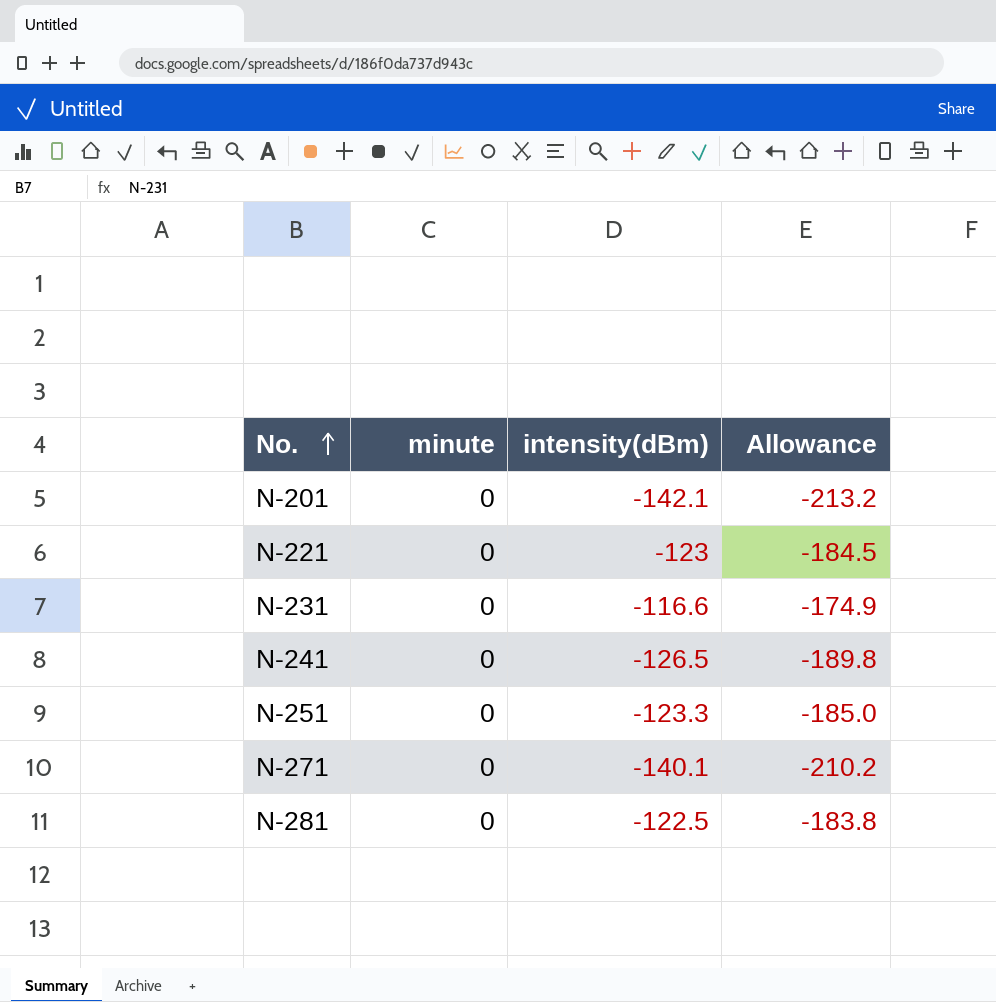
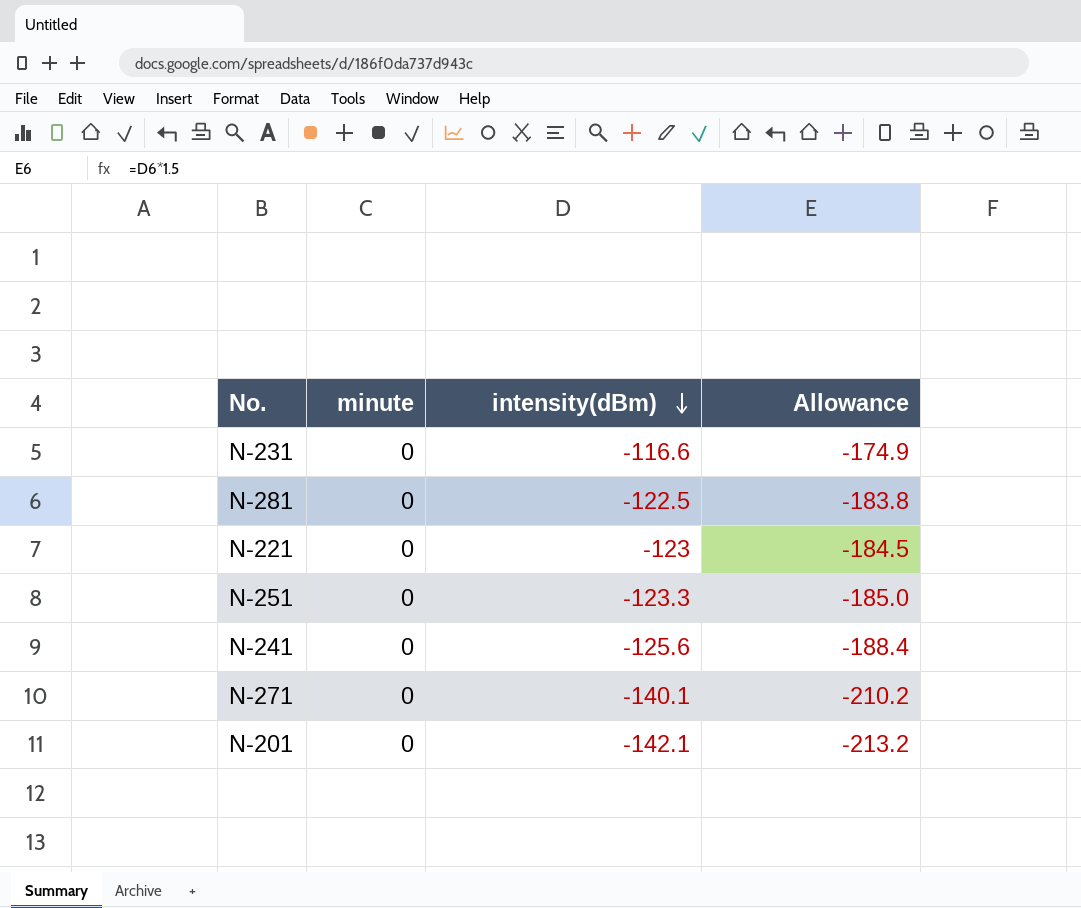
row order: No. ascending -> intensity(dBm) descending
N-241 | intensity(dBm): -126.5 -> -125.6
N-241 | Allowance: -189.8 -> -188.4

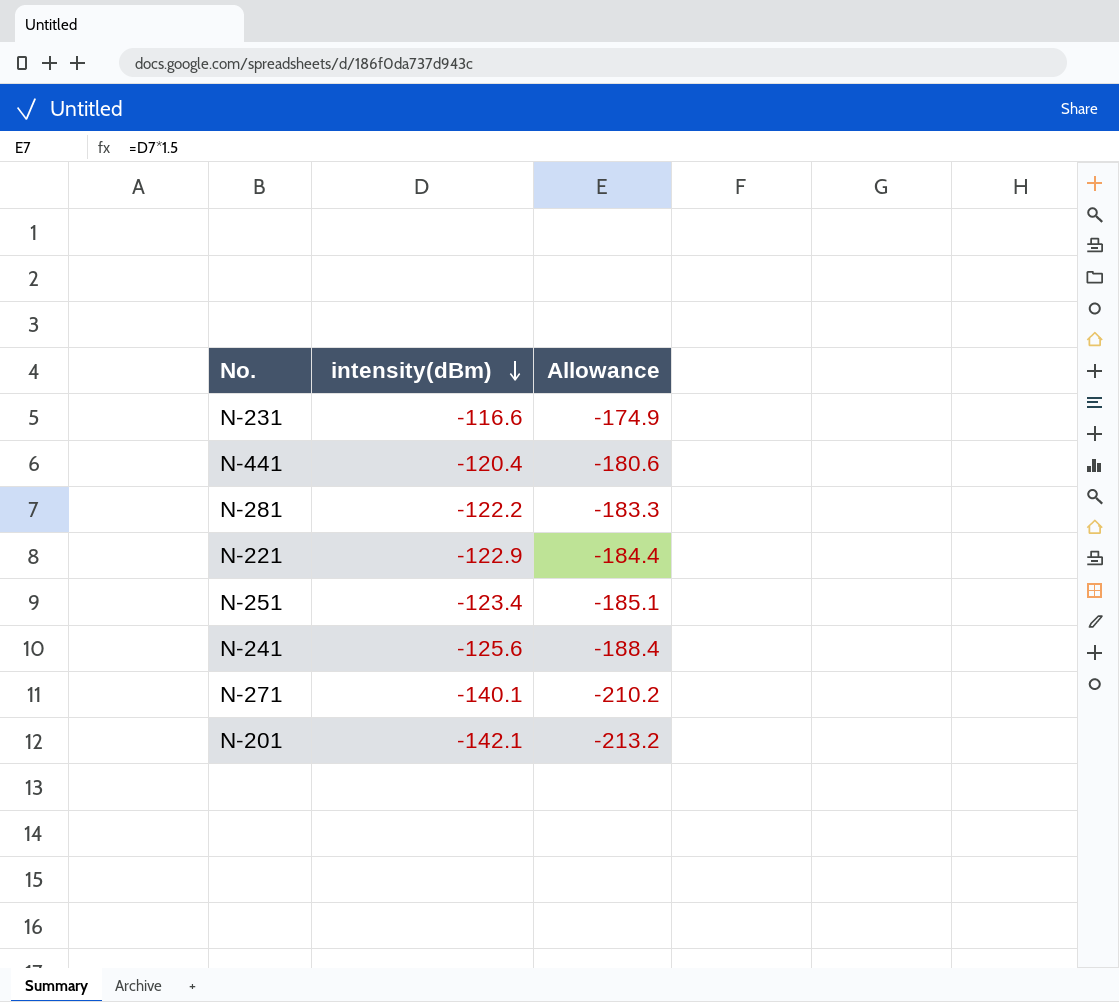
column minute | position: 2 -> none
row N-441: none -> -120.4 | -180.6
N-281 | intensity(dBm): -122.5 -> -122.2
N-281 | Allowance: -183.8 -> -183.3
N-221 | intensity(dBm): -123 -> -122.9
N-221 | Allowance: -184.5 -> -184.4
N-251 | intensity(dBm): -123.3 -> -123.4
N-251 | Allowance: -185.0 -> -185.1

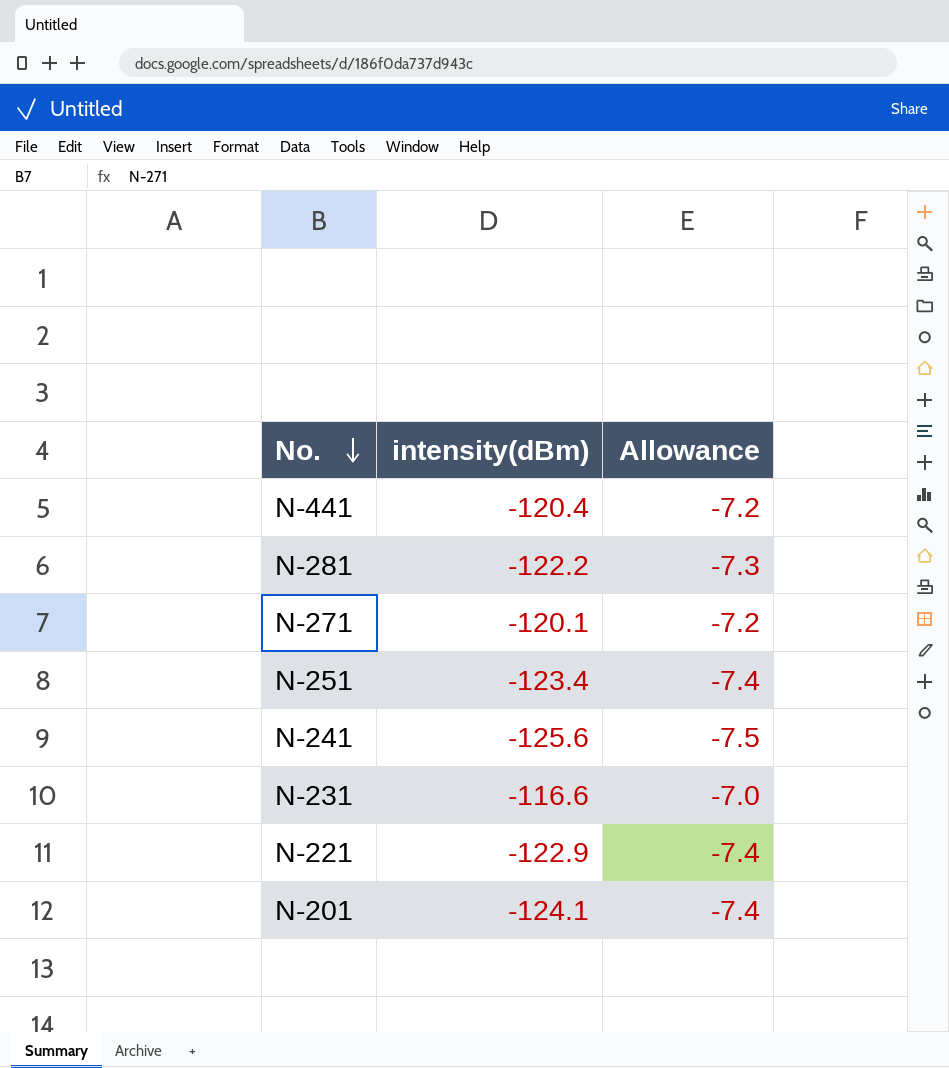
row order: intensity(dBm) descending -> No. descending
column Allowance | formula: [intensity(dBm)] * 1.5 -> [intensity(dBm)] * 0.06
N-271 | intensity(dBm): -140.1 -> -120.1
N-201 | intensity(dBm): -142.1 -> -124.1

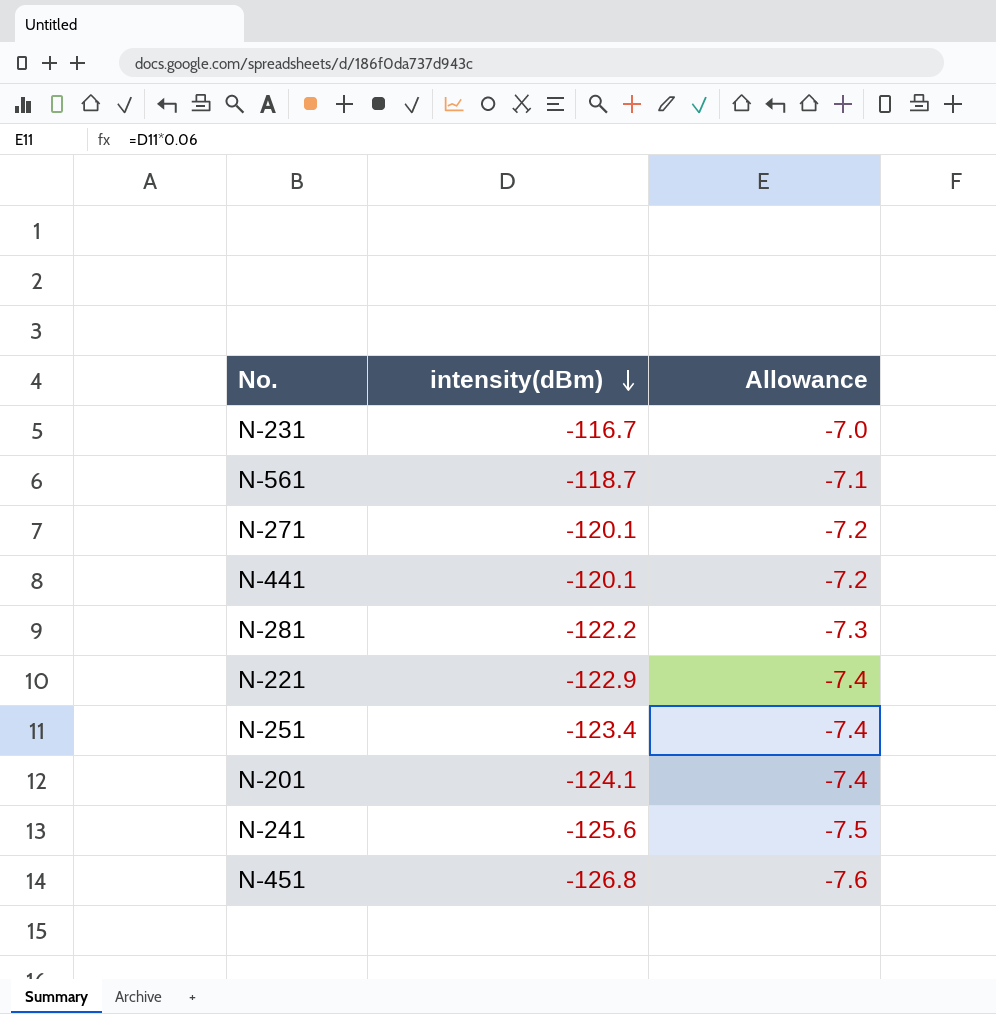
row order: No. descending -> intensity(dBm) descending
N-231 | intensity(dBm): -116.6 -> -116.7
row N-561: none -> -118.7 | -7.1
N-441 | intensity(dBm): -120.4 -> -120.1
row N-451: none -> -126.8 | -7.6

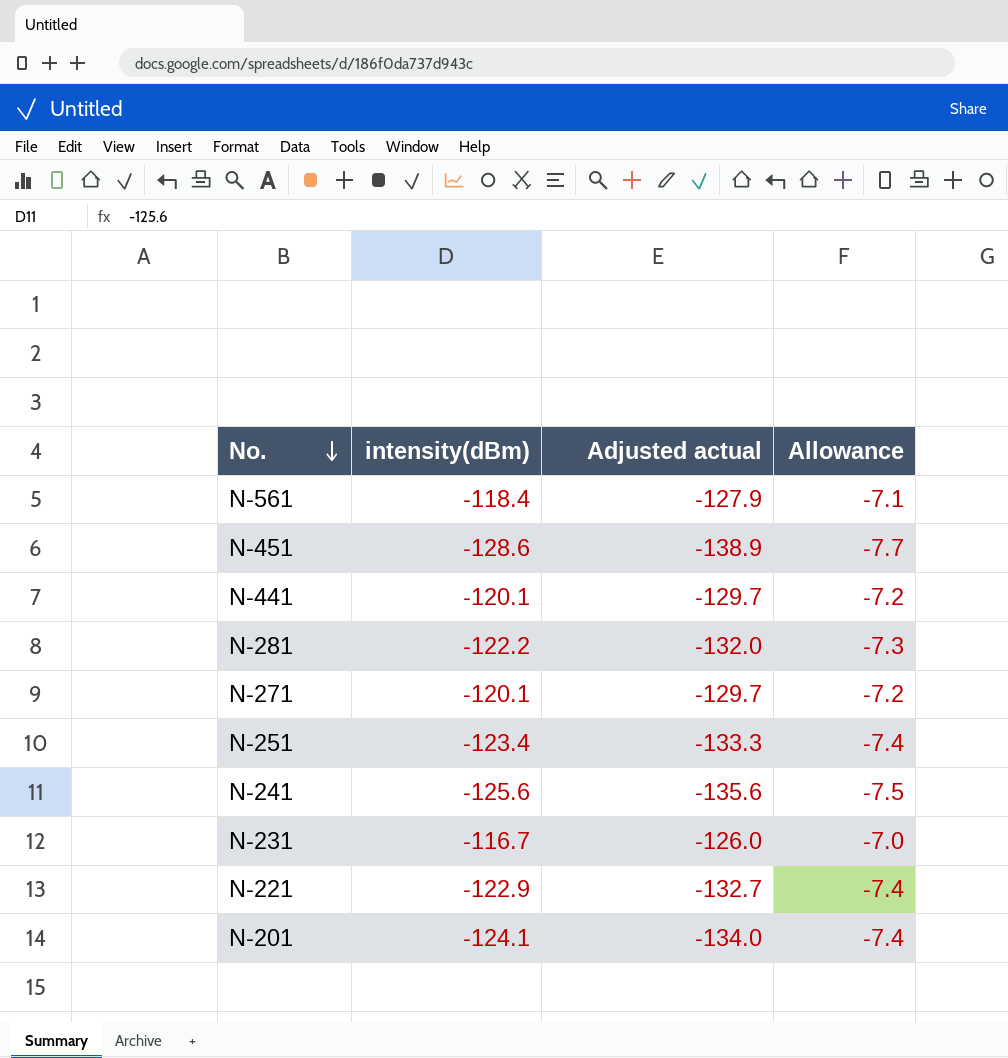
row order: intensity(dBm) descending -> No. descending
column Adjusted actual | formula: none -> [intensity(dBm)] * 1.08
N-561 | intensity(dBm): -118.7 -> -118.4
N-451 | intensity(dBm): -126.8 -> -128.6
N-451 | Allowance: -7.6 -> -7.7

